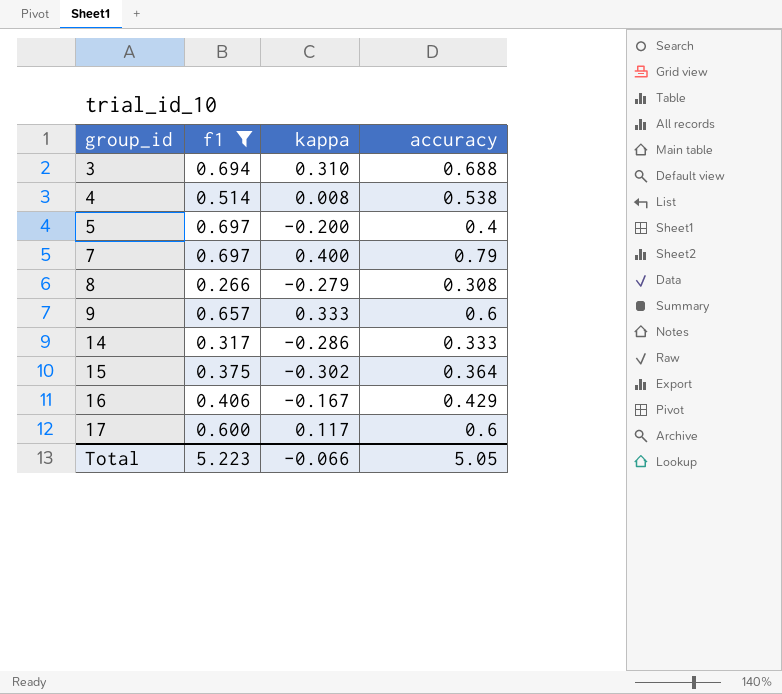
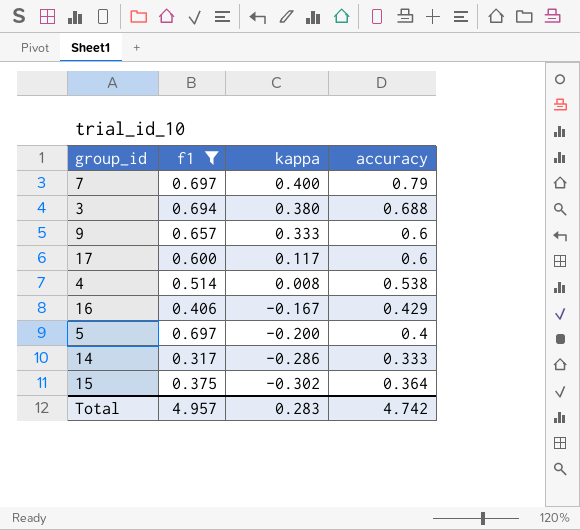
row order: group_id ascending -> kappa descending
row 8: 0.266 | -0.279 | 0.308 -> none
3 | kappa: 0.310 -> 0.380
Total | f1: 5.223 -> 4.957
Total | kappa: -0.066 -> 0.283
Total | accuracy: 5.05 -> 4.742

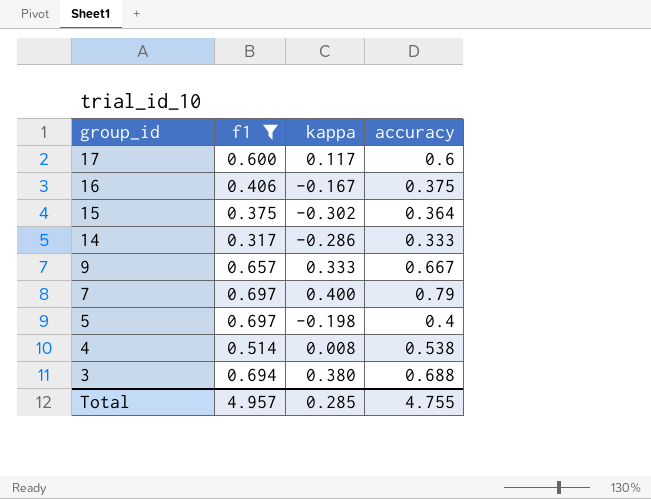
row order: kappa descending -> group_id descending
16 | accuracy: 0.429 -> 0.375
9 | accuracy: 0.6 -> 0.667
5 | kappa: -0.200 -> -0.198
Total | kappa: 0.283 -> 0.285
Total | accuracy: 4.742 -> 4.755

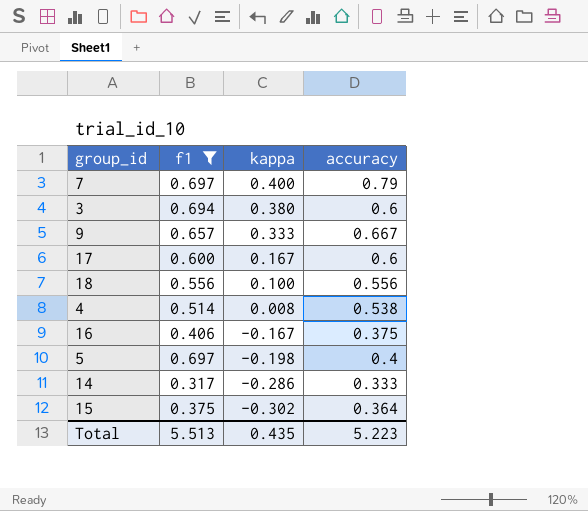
row order: group_id descending -> kappa descending
3 | accuracy: 0.688 -> 0.6
17 | kappa: 0.117 -> 0.167
row 18: none -> 0.556 | 0.100 | 0.556
Total | f1: 4.957 -> 5.513
Total | kappa: 0.285 -> 0.435
Total | accuracy: 4.755 -> 5.223

